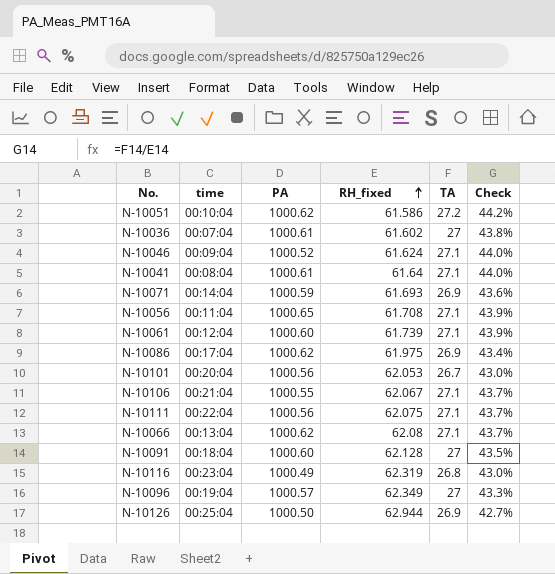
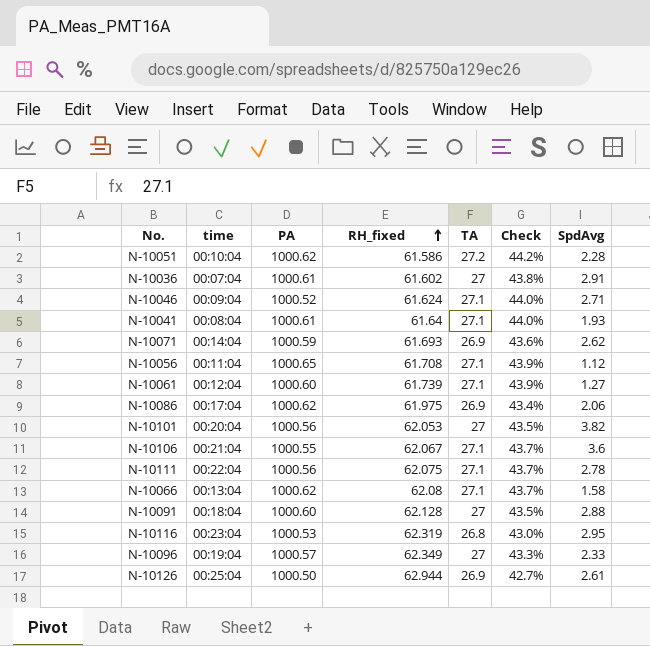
column SpdAvg | position: none -> 7
N-10101 | TA: 26.7 -> 27
N-10101 | Check: 43.0% -> 43.5%
N-10116 | PA: 1000.49 -> 1000.53

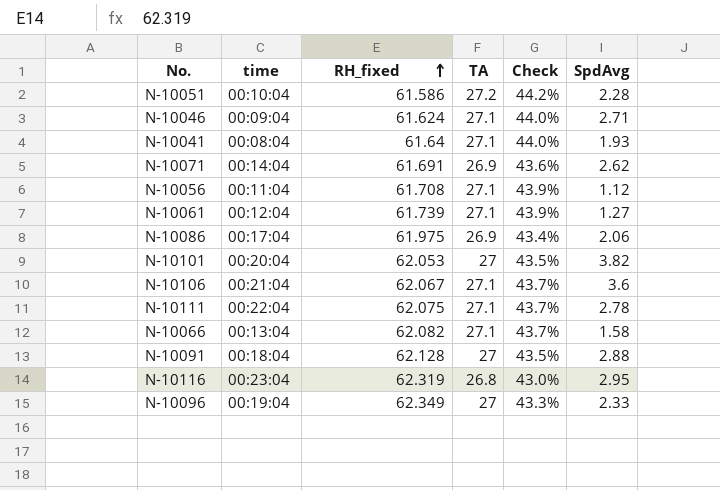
column PA | position: 3 -> none
row N-10036: 00:07:04 | 1000.61 | 61.602 | 27 | 43.8% | 2.91 -> none
row N-10126: 00:25:04 | 1000.50 | 62.944 | 26.9 | 42.7% | 2.61 -> none
N-10071 | RH_fixed: 61.693 -> 61.691
N-10066 | RH_fixed: 62.08 -> 62.082

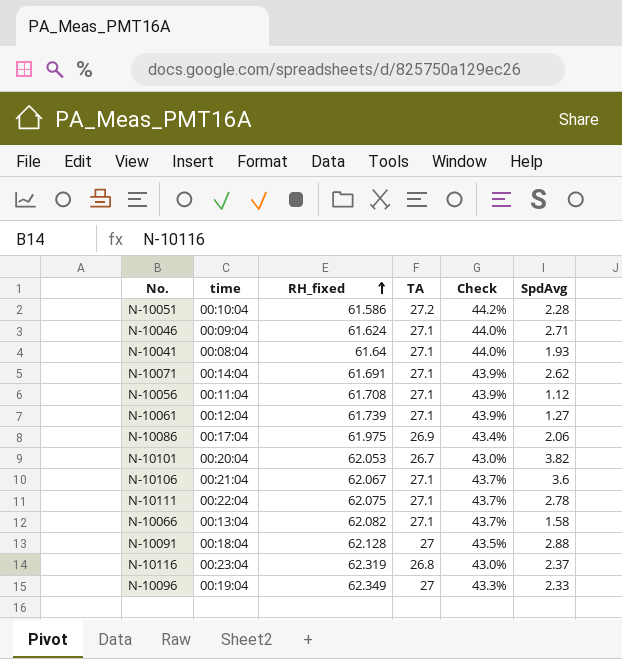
N-10071 | TA: 26.9 -> 27.1
N-10071 | Check: 43.6% -> 43.9%
N-10101 | TA: 27 -> 26.7
N-10101 | Check: 43.5% -> 43.0%
N-10116 | SpdAvg: 2.95 -> 2.37

